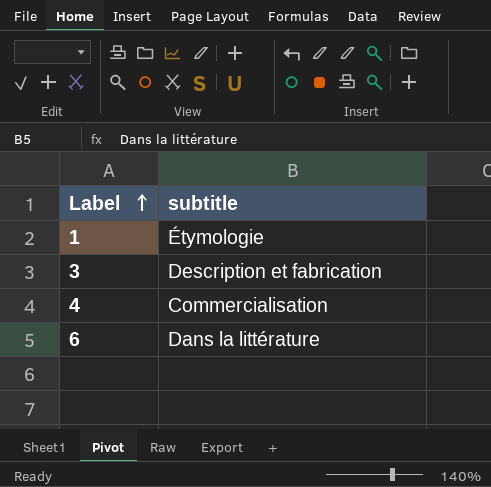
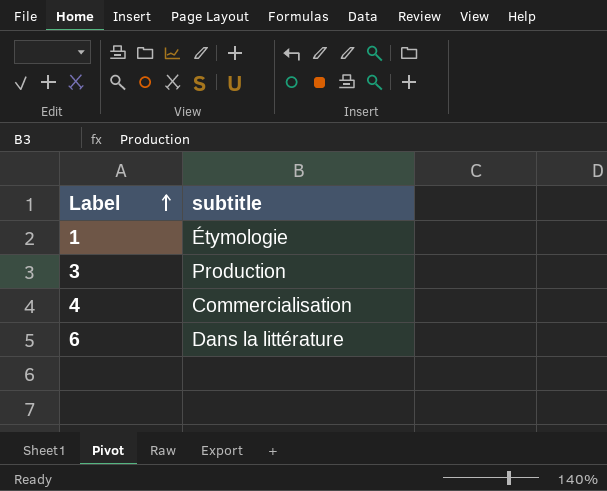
3 | subtitle: Description et fabrication -> Production

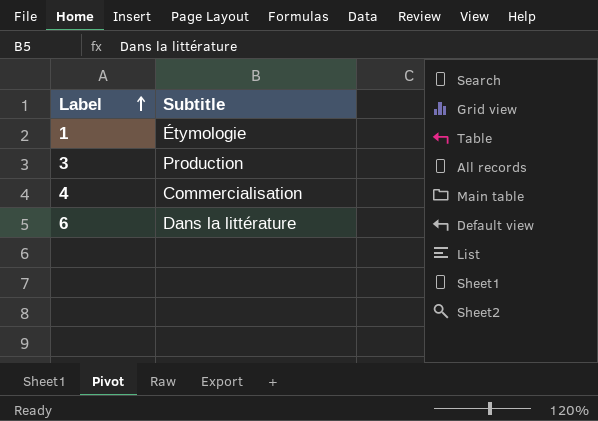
column name: subtitle -> Subtitle

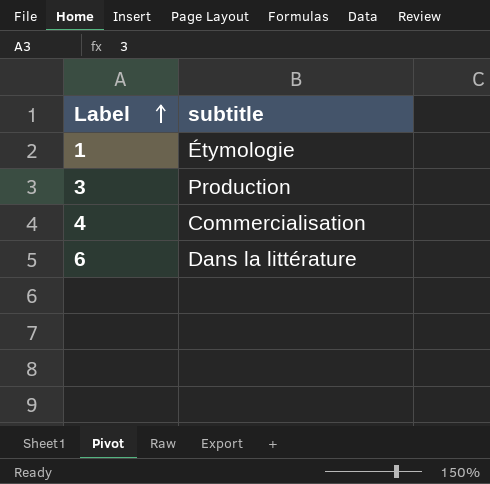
column name: Subtitle -> subtitle

